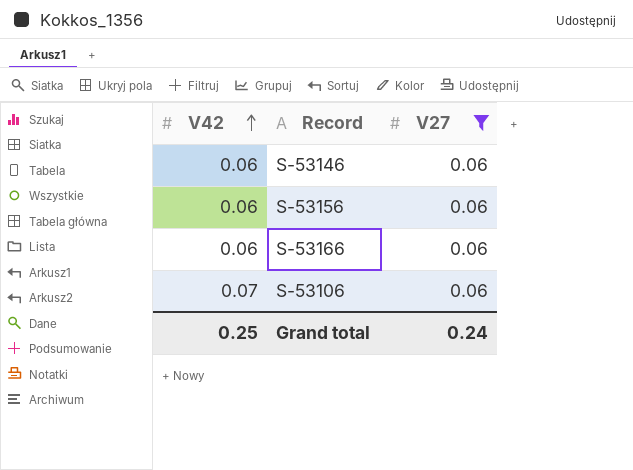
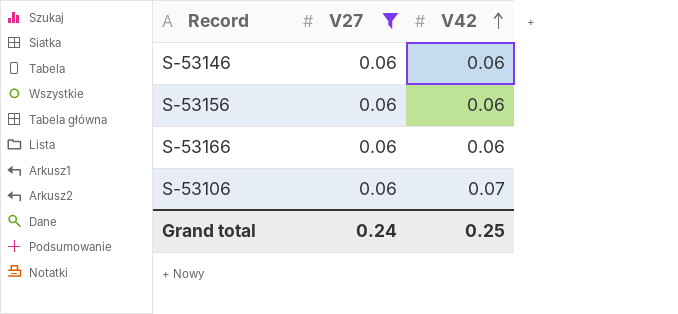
column V42 | position: 1 -> 3

